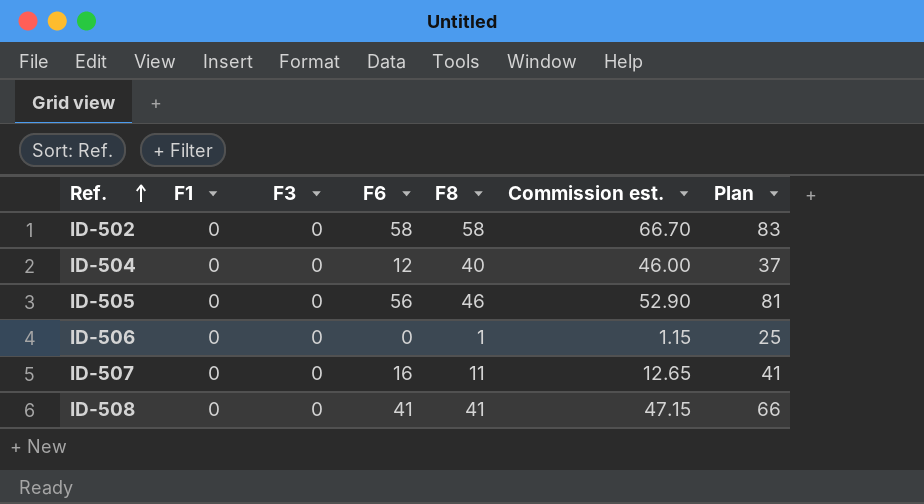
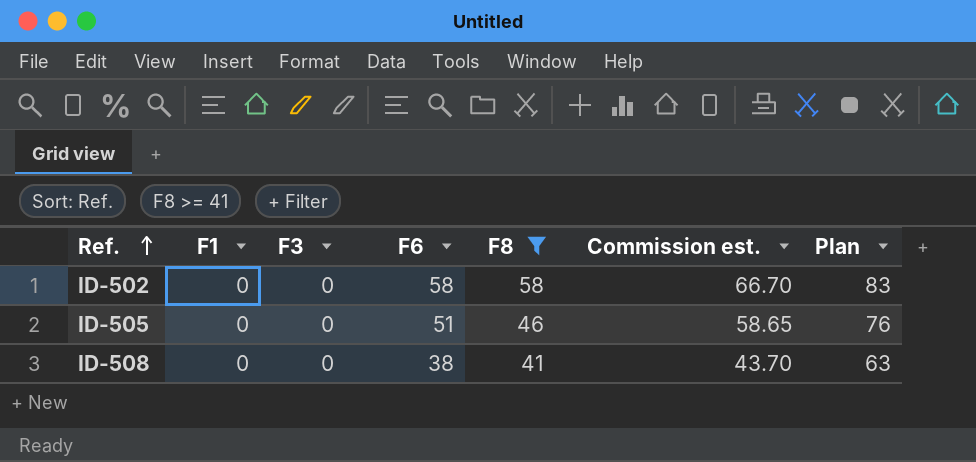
filter: none -> F8 >= 41
column Commission est. | formula: [F8] * 1.15 -> [F6] * 1.15
ID-505 | F6: 56 -> 51
ID-505 | Plan: 81 -> 76
ID-508 | F6: 41 -> 38
ID-508 | Plan: 66 -> 63

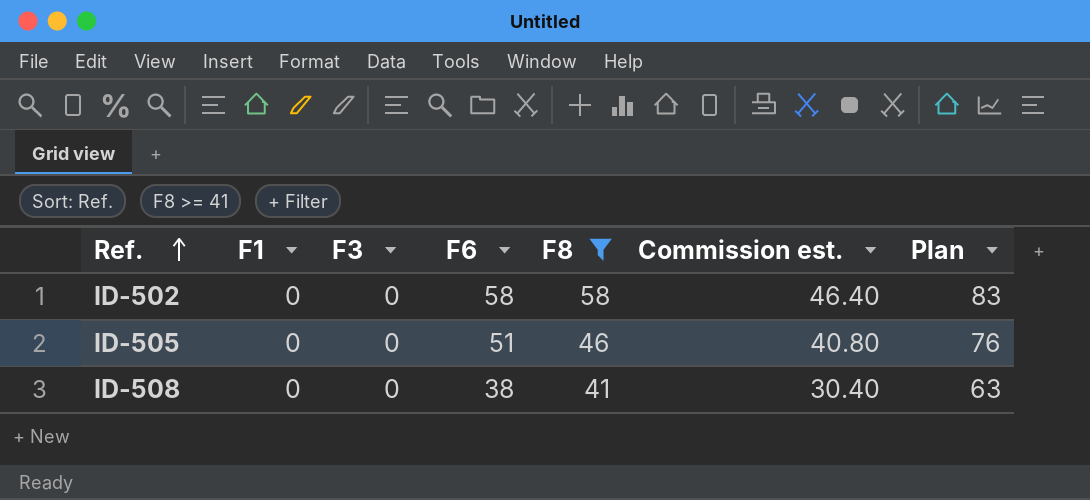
column Commission est. | formula: [F6] * 1.15 -> [F6] * 0.8

